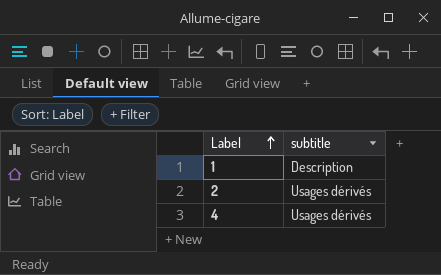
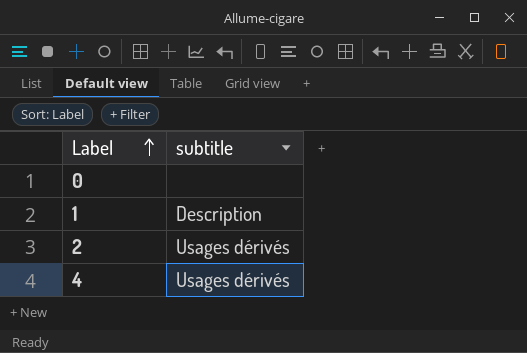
row 0: none -> none

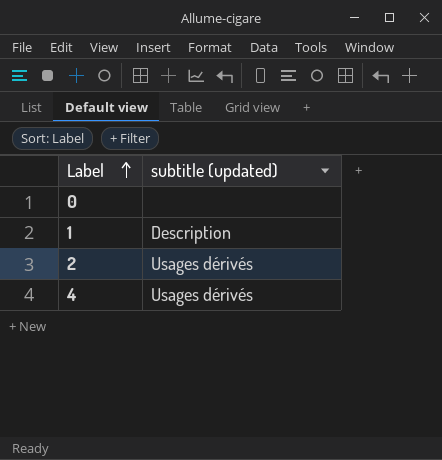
column name: subtitle -> subtitle (updated)

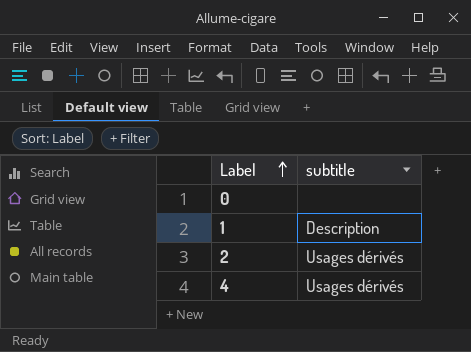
column name: subtitle (updated) -> subtitle

